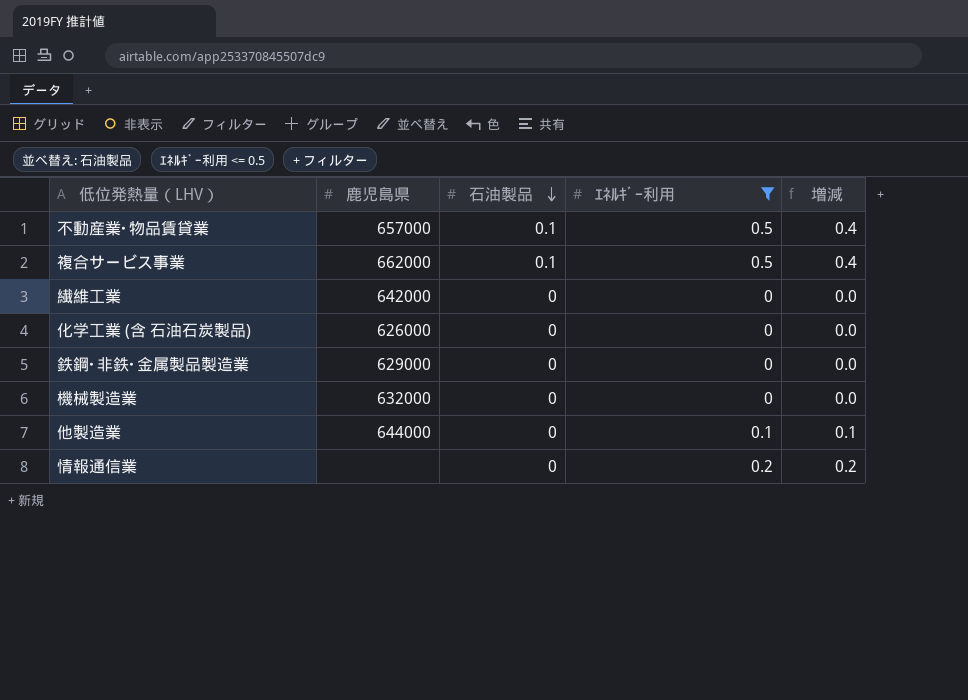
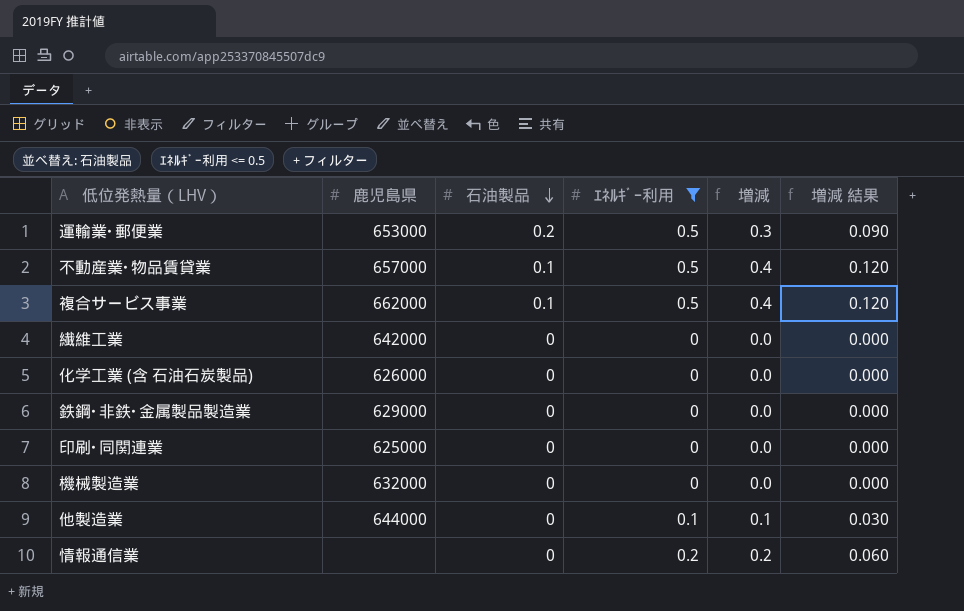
column 増減 結果 | formula: none -> [増減] * 0.3
row 運輸業･郵便業: none -> 653000 | 0.2 | 0.5 | 0.3 | 0.090
row 印刷･同関連業: none -> 625000 | 0 | 0 | 0.0 | 0.000

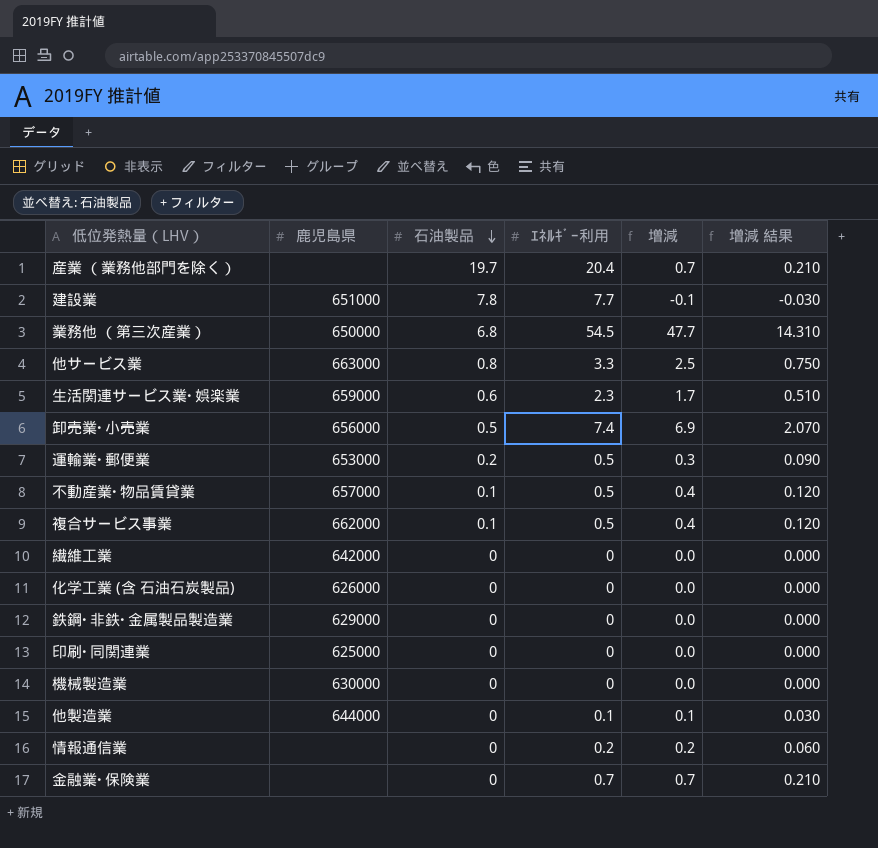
filter: ｴﾈﾙｷﾞｰ利用 <= 0.5 -> none
機械製造業 | 鹿児島県: 632000 -> 630000

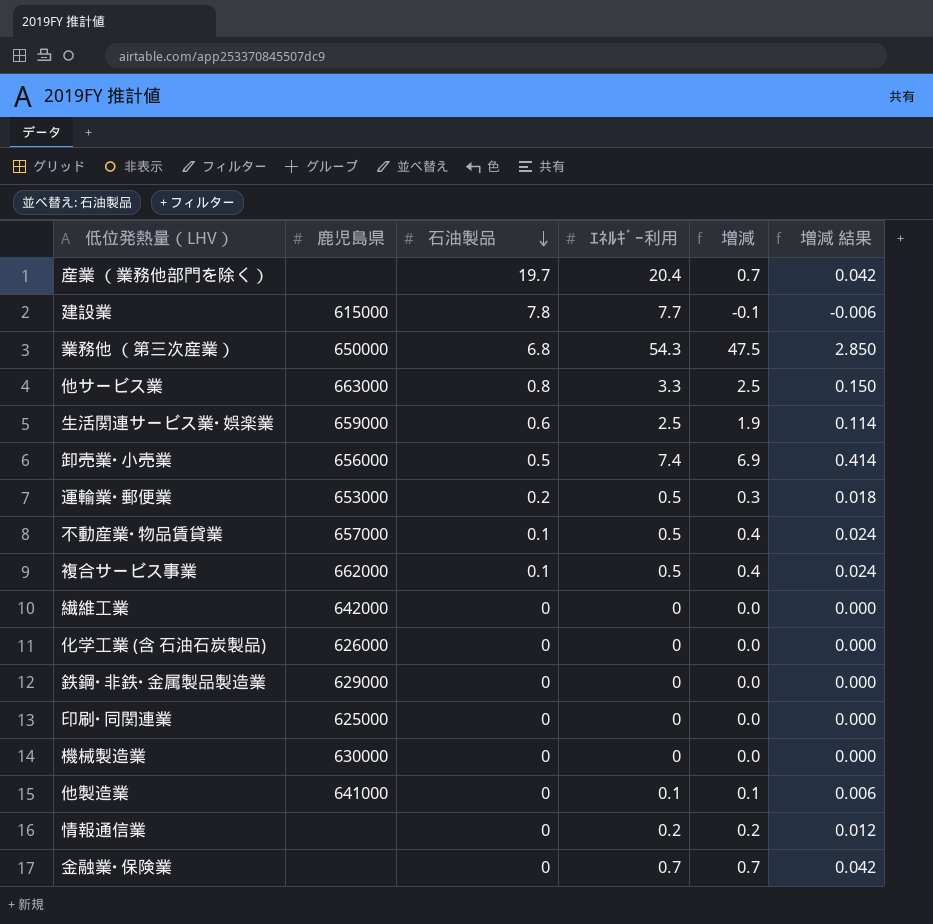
column 増減 結果 | formula: [増減] * 0.3 -> [増減] * 0.06
建設業 | 鹿児島県: 651000 -> 615000
業務他 （第三次産業） | ｴﾈﾙｷﾞｰ利用: 54.5 -> 54.3
業務他 （第三次産業） | 増減: 47.7 -> 47.5
生活関連サービス業･娯楽業 | ｴﾈﾙｷﾞｰ利用: 2.3 -> 2.5
生活関連サービス業･娯楽業 | 増減: 1.7 -> 1.9
他製造業 | 鹿児島県: 644000 -> 641000

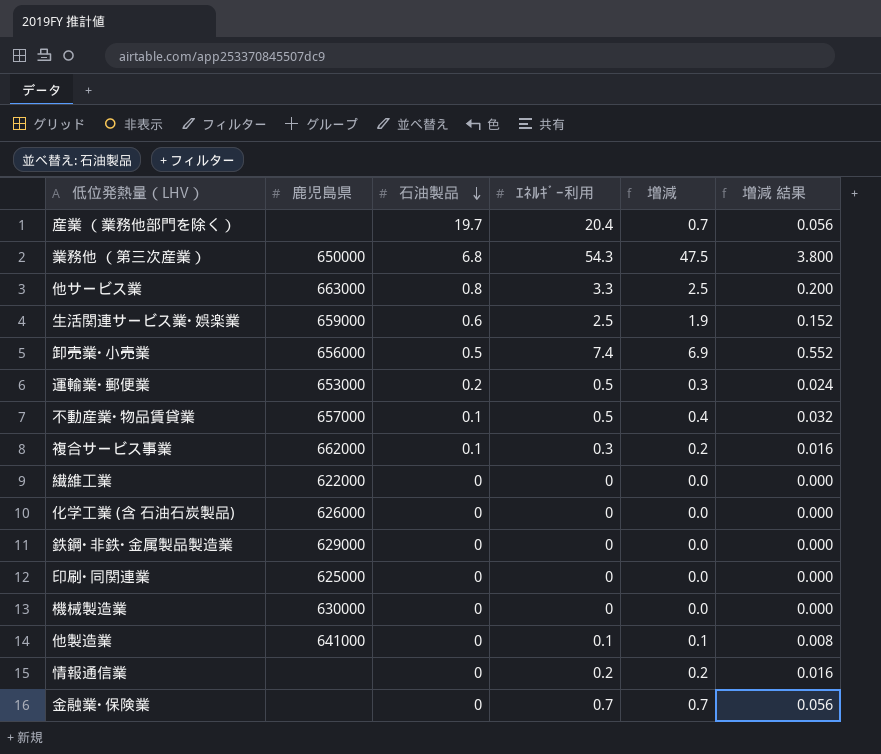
column 増減 結果 | formula: [増減] * 0.06 -> [増減] * 0.08
row 建設業: 615000 | 7.8 | 7.7 | -0.1 | -0.006 -> none
複合サービス事業 | ｴﾈﾙｷﾞｰ利用: 0.5 -> 0.3
複合サービス事業 | 増減: 0.4 -> 0.2
繊維工業 | 鹿児島県: 642000 -> 622000

